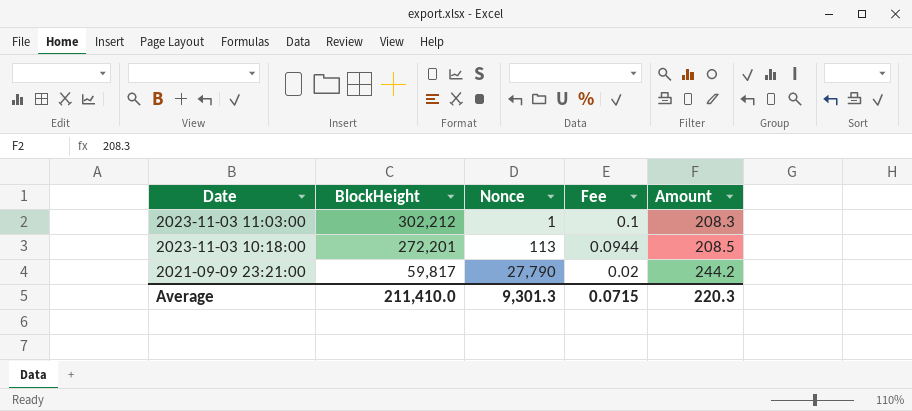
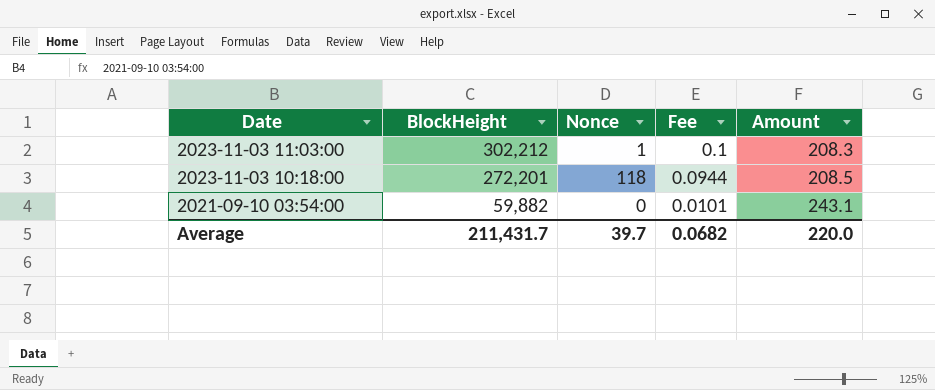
row 2021-09-09 23:21:00: 59,817 | 27,790 | 0.02 | 244.2 -> none
2023-11-03 10:18:00 | Nonce: 113 -> 118
row 2021-09-10 03:54:00: none -> 59,882 | 0 | 0.0101 | 243.1
Average | BlockHeight: 211,410.0 -> 211,431.7
Average | Nonce: 9,301.3 -> 39.7
Average | Fee: 0.0715 -> 0.0682
Average | Amount: 220.3 -> 220.0

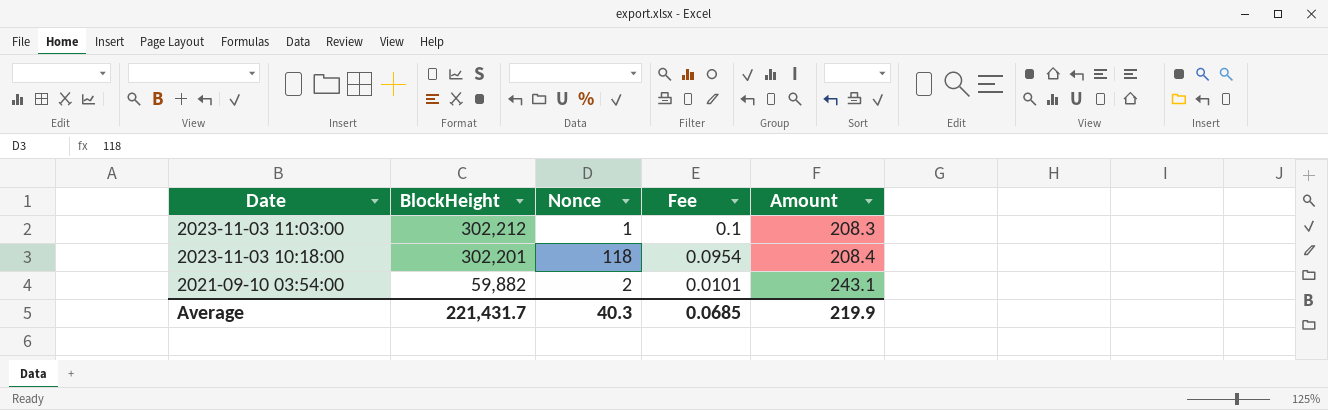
2023-11-03 10:18:00 | BlockHeight: 272,201 -> 302,201
2023-11-03 10:18:00 | Fee: 0.0944 -> 0.0954
2023-11-03 10:18:00 | Amount: 208.5 -> 208.4
2021-09-10 03:54:00 | Nonce: 0 -> 2
Average | BlockHeight: 211,431.7 -> 221,431.7
Average | Nonce: 39.7 -> 40.3
Average | Fee: 0.0682 -> 0.0685
Average | Amount: 220.0 -> 219.9

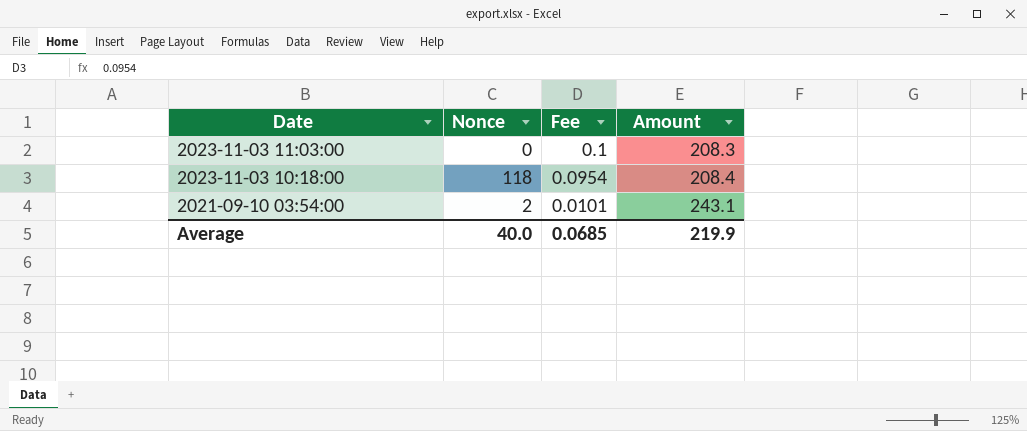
column BlockHeight | position: 2 -> none
2023-11-03 11:03:00 | Nonce: 1 -> 0
Average | Nonce: 40.3 -> 40.0

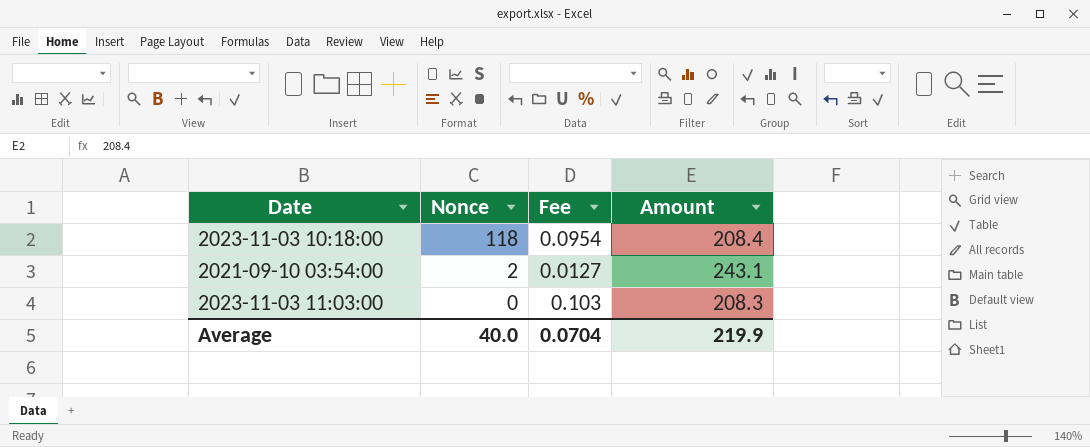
row order: Date descending -> Nonce descending
2021-09-10 03:54:00 | Fee: 0.0101 -> 0.0127
2023-11-03 11:03:00 | Fee: 0.1 -> 0.103
Average | Fee: 0.0685 -> 0.0704

